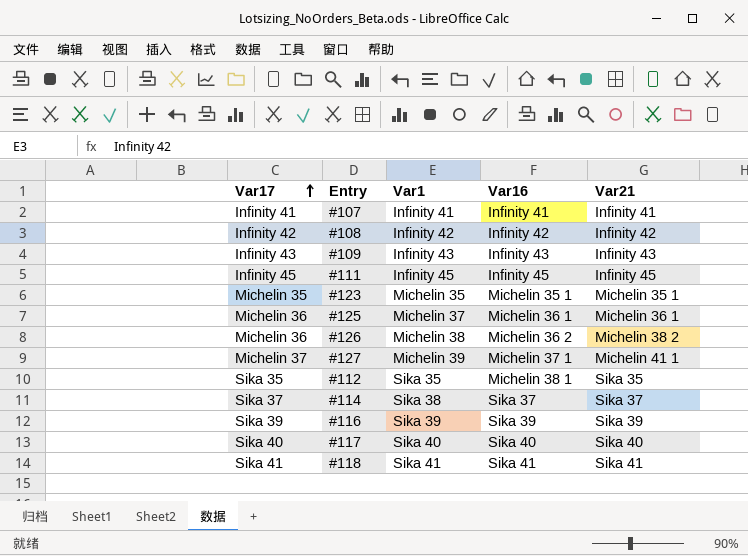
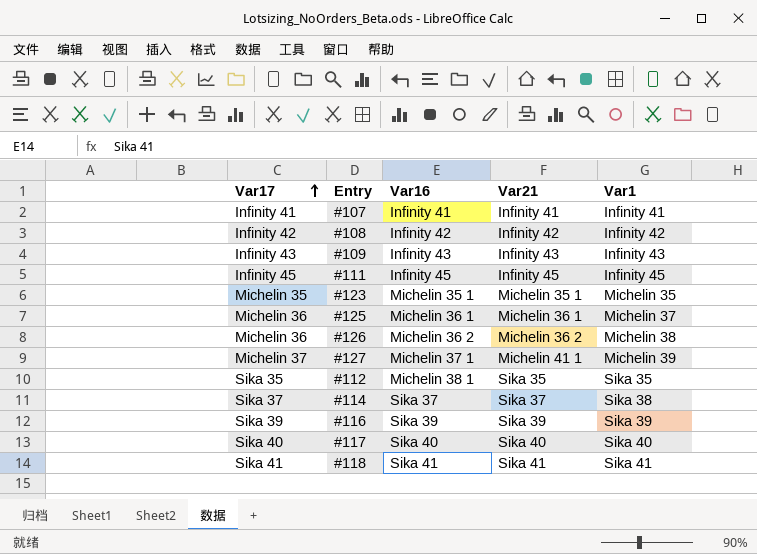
column Var1 | position: 3 -> 5
#126 | Var21: Michelin 38 2 -> Michelin 36 2

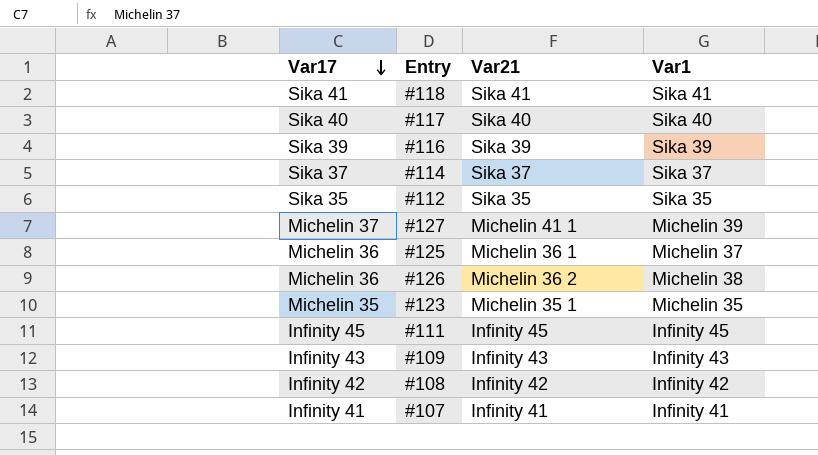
row order: Var17 ascending -> Var17 descending
column Var16 | position: 3 -> none
#114 | Var1: Sika 38 -> Sika 37

